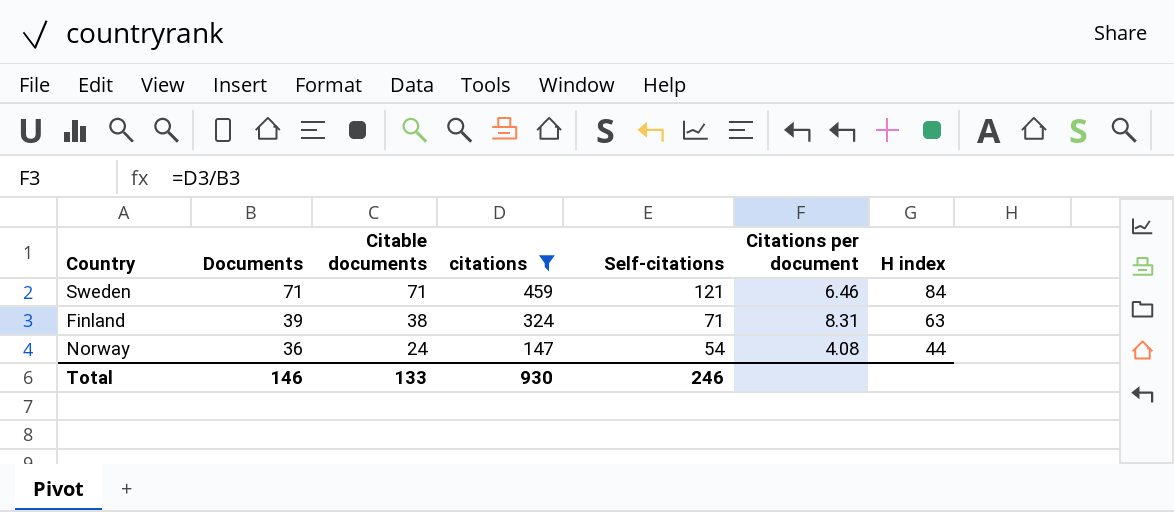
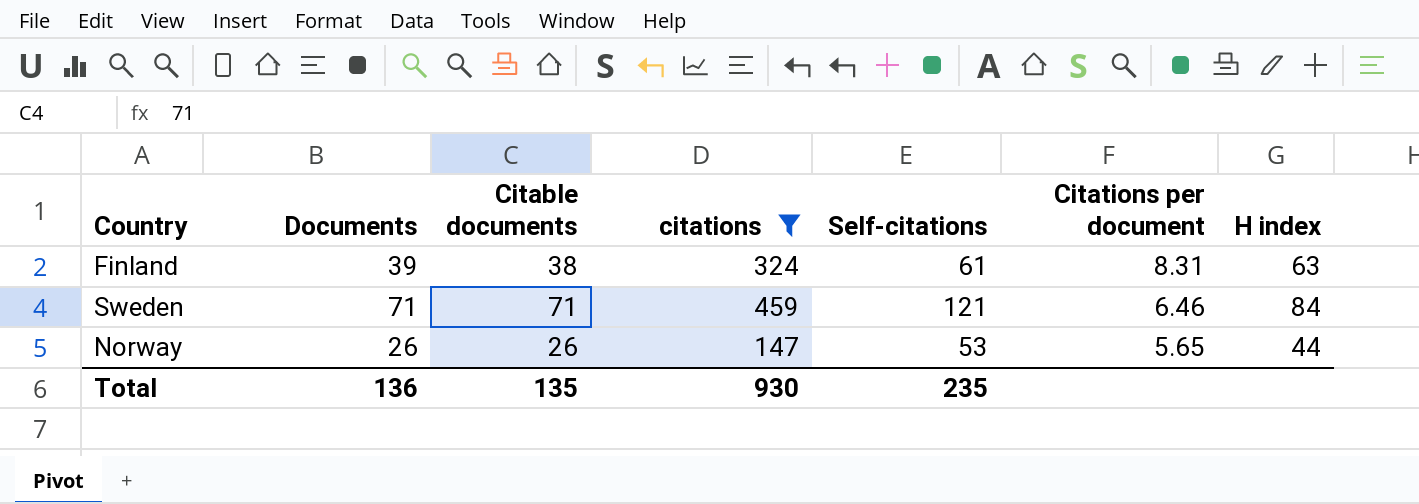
row order: Documents descending -> Citations per document descending
Finland | Self-citations: 71 -> 61
Norway | Documents: 36 -> 26
Norway | Citable documents: 24 -> 26
Norway | Self-citations: 54 -> 53
Norway | Citations per document: 4.08 -> 5.65
Total | Documents: 146 -> 136
Total | Citable documents: 133 -> 135
Total | Self-citations: 246 -> 235

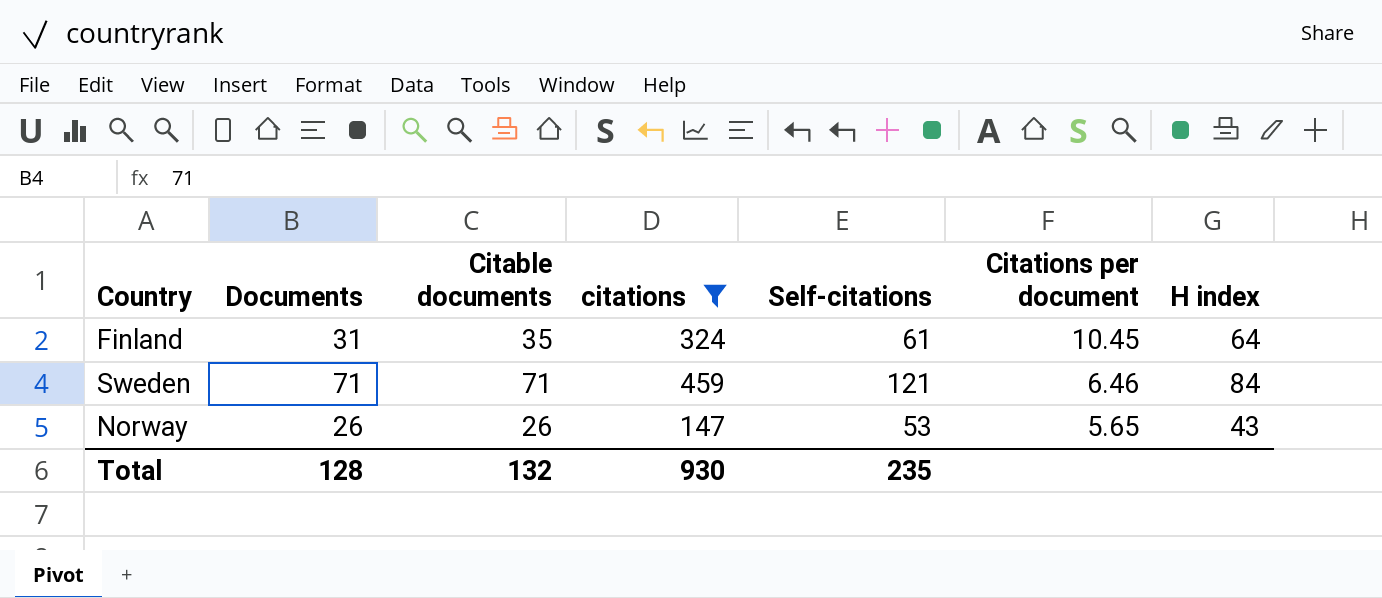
Finland | Documents: 39 -> 31
Finland | Citable documents: 38 -> 35
Finland | Citations per document: 8.31 -> 10.45
Finland | H index: 63 -> 64
Norway | H index: 44 -> 43
Total | Documents: 136 -> 128
Total | Citable documents: 135 -> 132

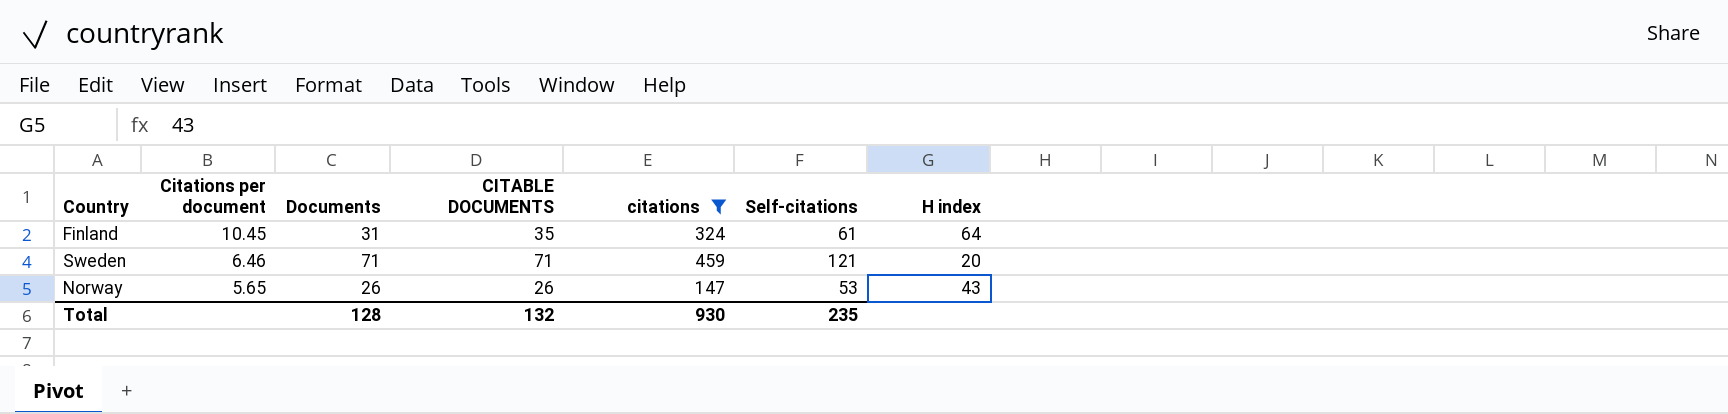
column Citations per document | position: 6 -> 2
column name: Citable documents -> CITABLE DOCUMENTS
Sweden | H index: 84 -> 20

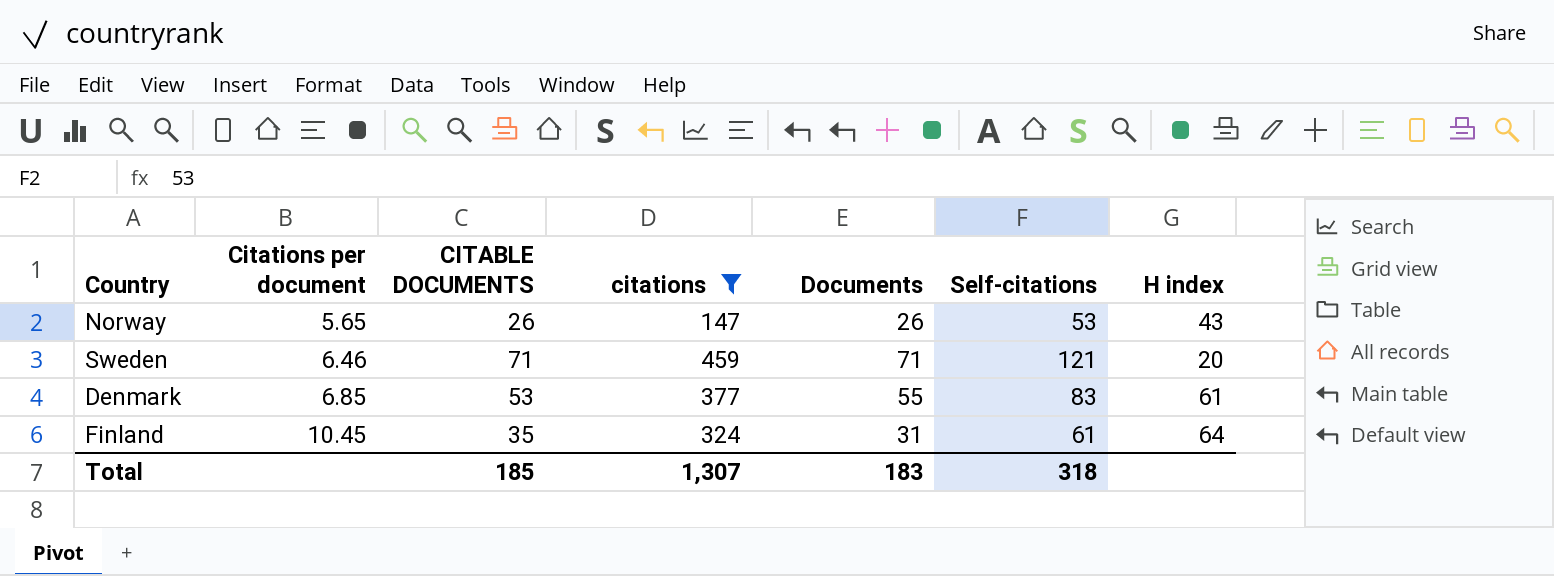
row order: Citations per document descending -> Citations per document ascending
column Documents | position: 3 -> 5
row Denmark: none -> 6.85 | 53 | 377 | 55 | 83 | 61
Total | CITABLE DOCUMENTS: 132 -> 185
Total | citations: 930 -> 1,307
Total | Documents: 128 -> 183
Total | Self-citations: 235 -> 318

